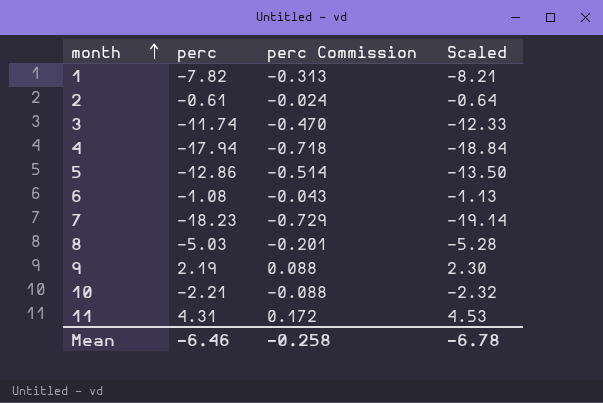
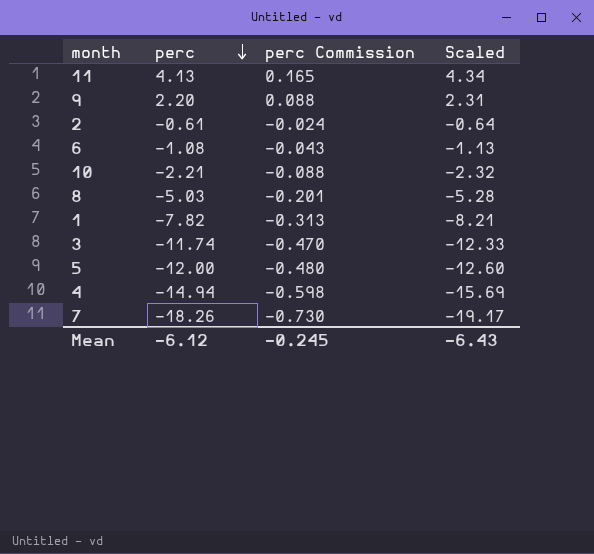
row order: month ascending -> perc descending
11 | perc: 4.31 -> 4.13
11 | perc Commission: 0.172 -> 0.165
11 | Scaled: 4.53 -> 4.34
9 | perc: 2.19 -> 2.20
9 | Scaled: 2.30 -> 2.31
5 | perc: -12.86 -> -12.00
5 | perc Commission: -0.514 -> -0.480
5 | Scaled: -13.50 -> -12.60
4 | perc: -17.94 -> -14.94
4 | perc Commission: -0.718 -> -0.598
4 | Scaled: -18.84 -> -15.69
7 | perc: -18.23 -> -18.26
7 | perc Commission: -0.729 -> -0.730
7 | Scaled: -19.14 -> -19.17
Mean | perc: -6.46 -> -6.12
Mean | perc Commission: -0.258 -> -0.245
Mean | Scaled: -6.78 -> -6.43

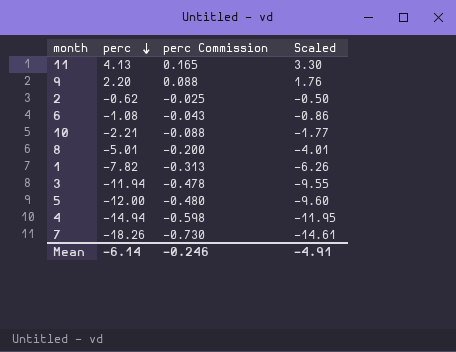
column Scaled | formula: [perc] * 1.05 -> [perc] * 0.8
2 | perc: -0.61 -> -0.62
2 | perc Commission: -0.024 -> -0.025
8 | perc: -5.03 -> -5.01
8 | perc Commission: -0.201 -> -0.200
3 | perc: -11.74 -> -11.94
3 | perc Commission: -0.470 -> -0.478
Mean | perc: -6.12 -> -6.14
Mean | perc Commission: -0.245 -> -0.246
Mean | Scaled: -6.43 -> -4.91

